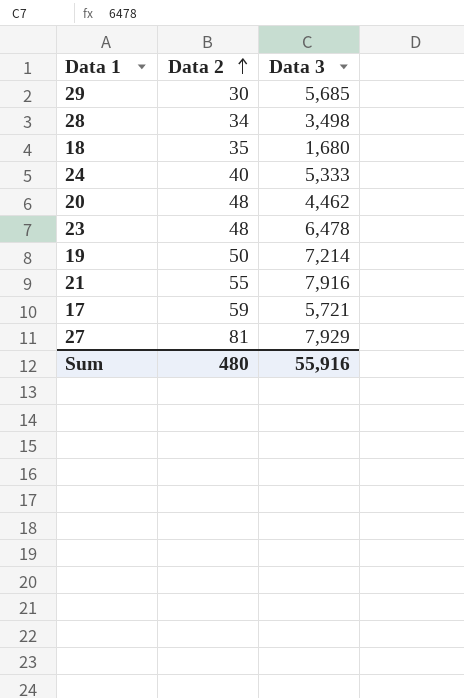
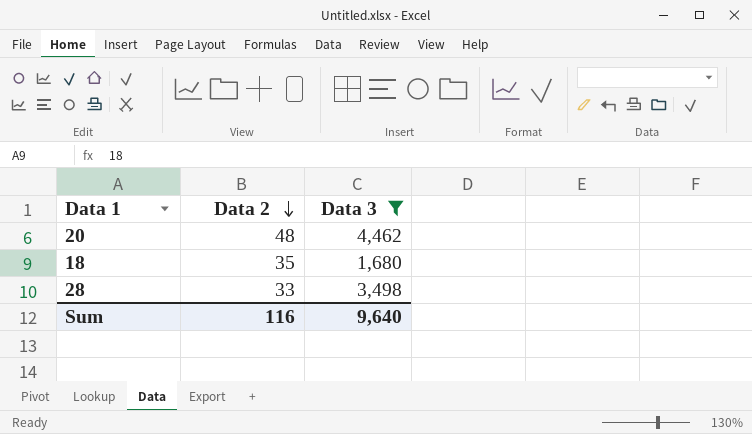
filter: none -> Data 3 <= 4,462
row order: Data 2 ascending -> Data 2 descending
28 | Data 2: 34 -> 33
Sum | Data 2: 480 -> 116
Sum | Data 3: 55,916 -> 9,640

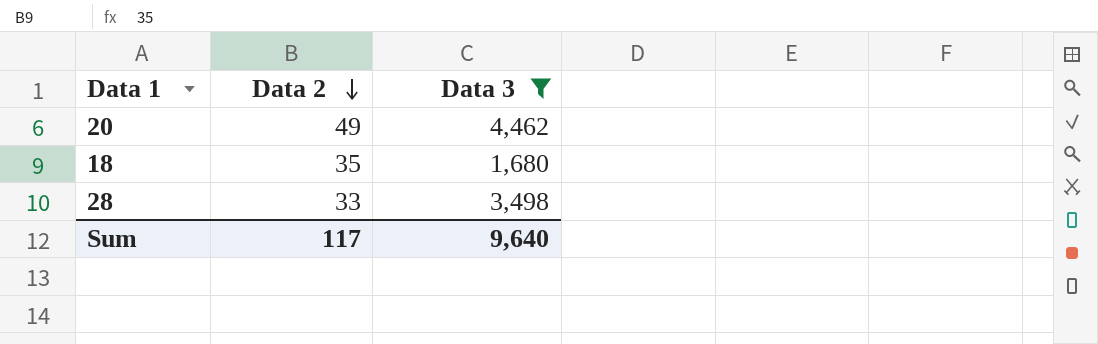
20 | Data 2: 48 -> 49
Sum | Data 2: 116 -> 117

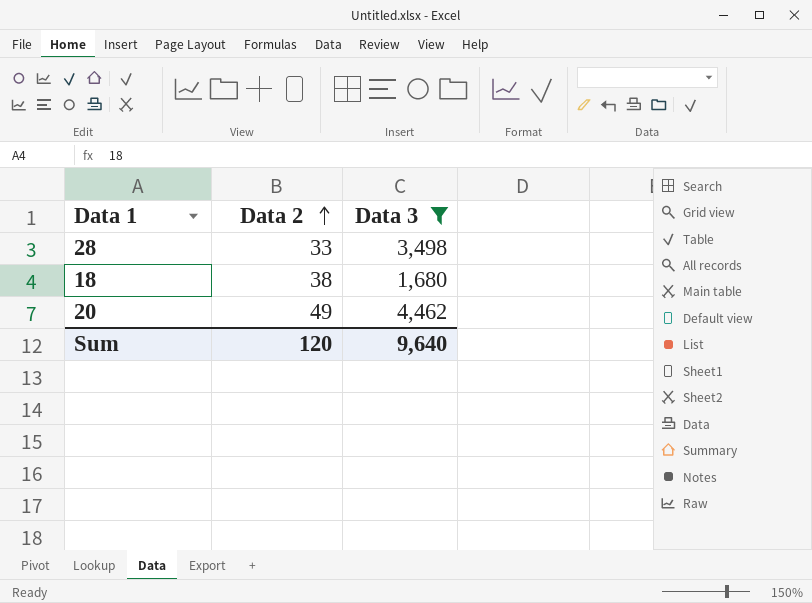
row order: Data 2 descending -> Data 2 ascending
18 | Data 2: 35 -> 38
Sum | Data 2: 117 -> 120

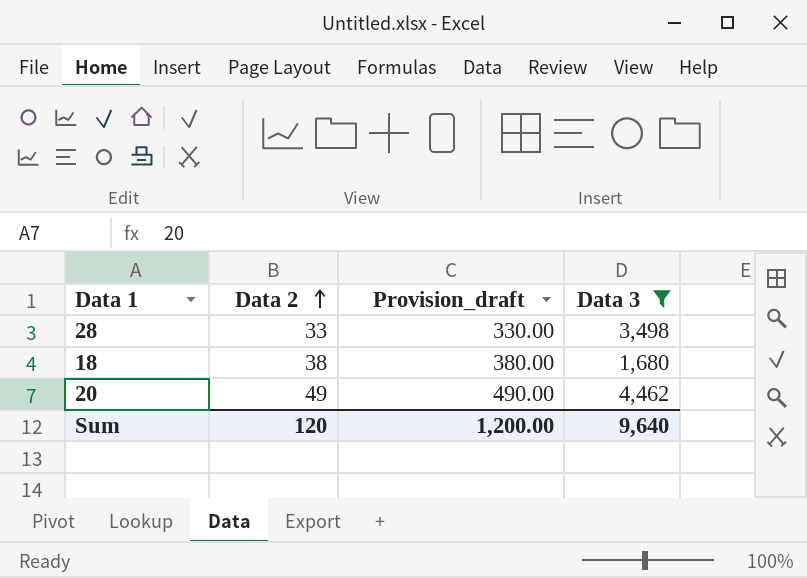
column Provision_draft | formula: none -> [Data 2] * 10

